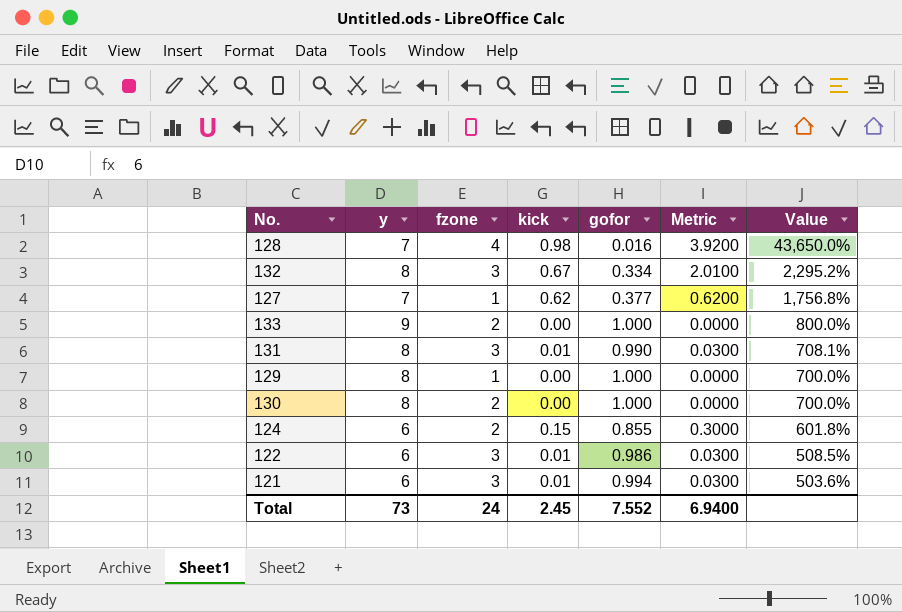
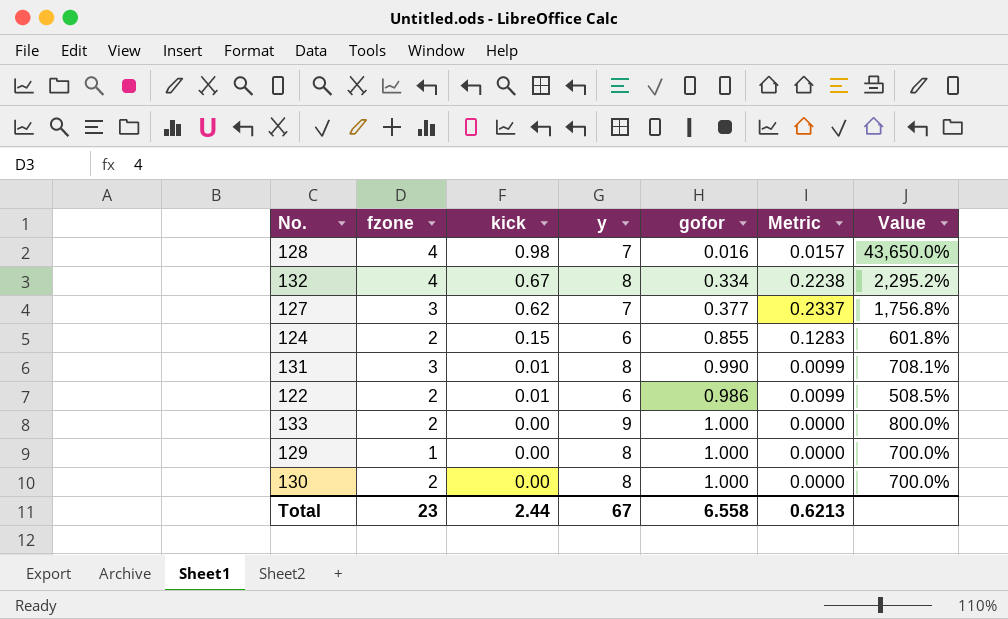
row order: Value descending -> kick descending
column y | position: 2 -> 4
column Metric | formula: [fzone] * [kick] -> [kick] * [gofor]
row 121: 6 | 3 | 0.01 | 0.994 | 0.0300 | 503.6% -> none
132 | fzone: 3 -> 4
127 | fzone: 1 -> 3
122 | fzone: 3 -> 2
Total | fzone: 24 -> 23
Total | kick: 2.45 -> 2.44
Total | y: 73 -> 67
Total | gofor: 7.552 -> 6.558
Total | Metric: 6.9400 -> 0.6213

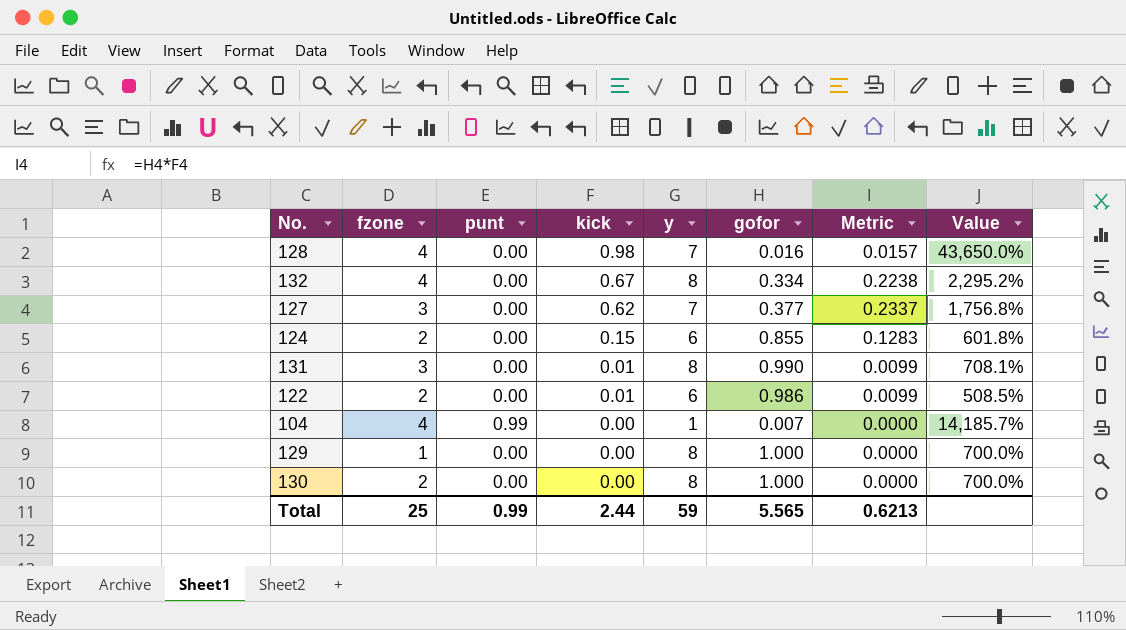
column punt | position: none -> 3
row 133: 2 | 0.00 | 9 | 1.000 | 0.0000 | 800.0% -> none
row 104: none -> 4 | 0.99 | 0.00 | 1 | 0.007 | 0.0000 | 14,185.7%
Total | fzone: 23 -> 25
Total | y: 67 -> 59
Total | gofor: 6.558 -> 5.565

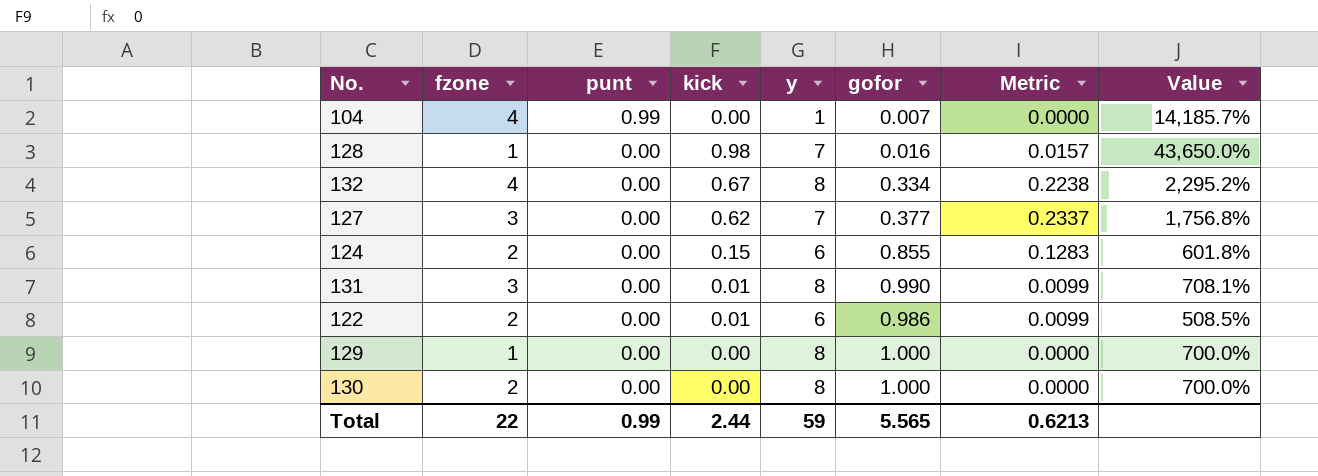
row order: kick descending -> punt descending
128 | fzone: 4 -> 1
Total | fzone: 25 -> 22

